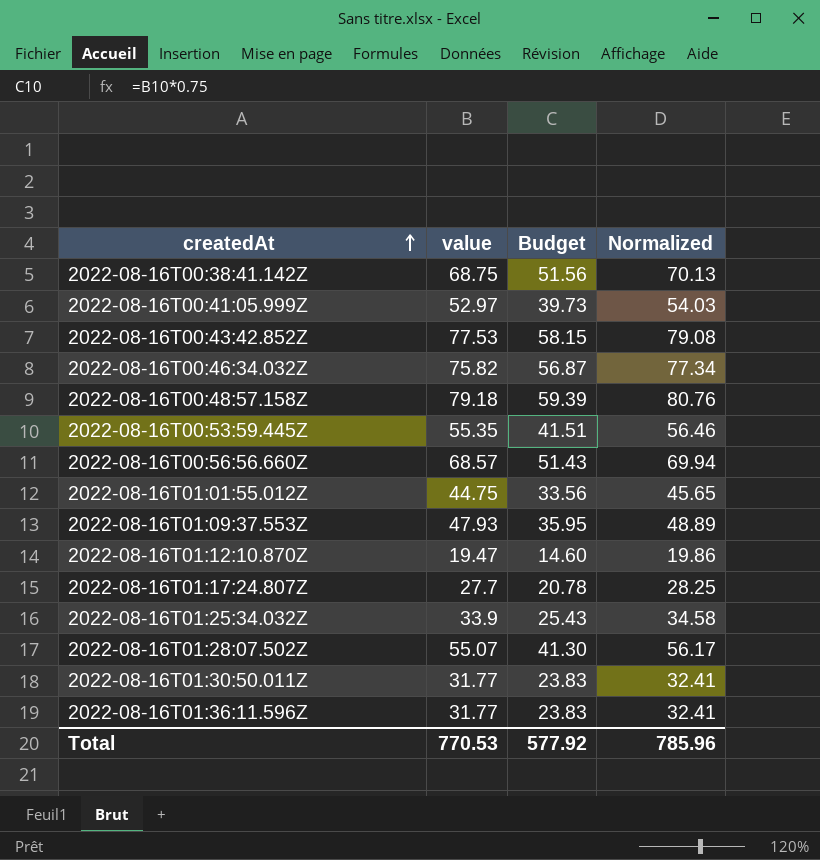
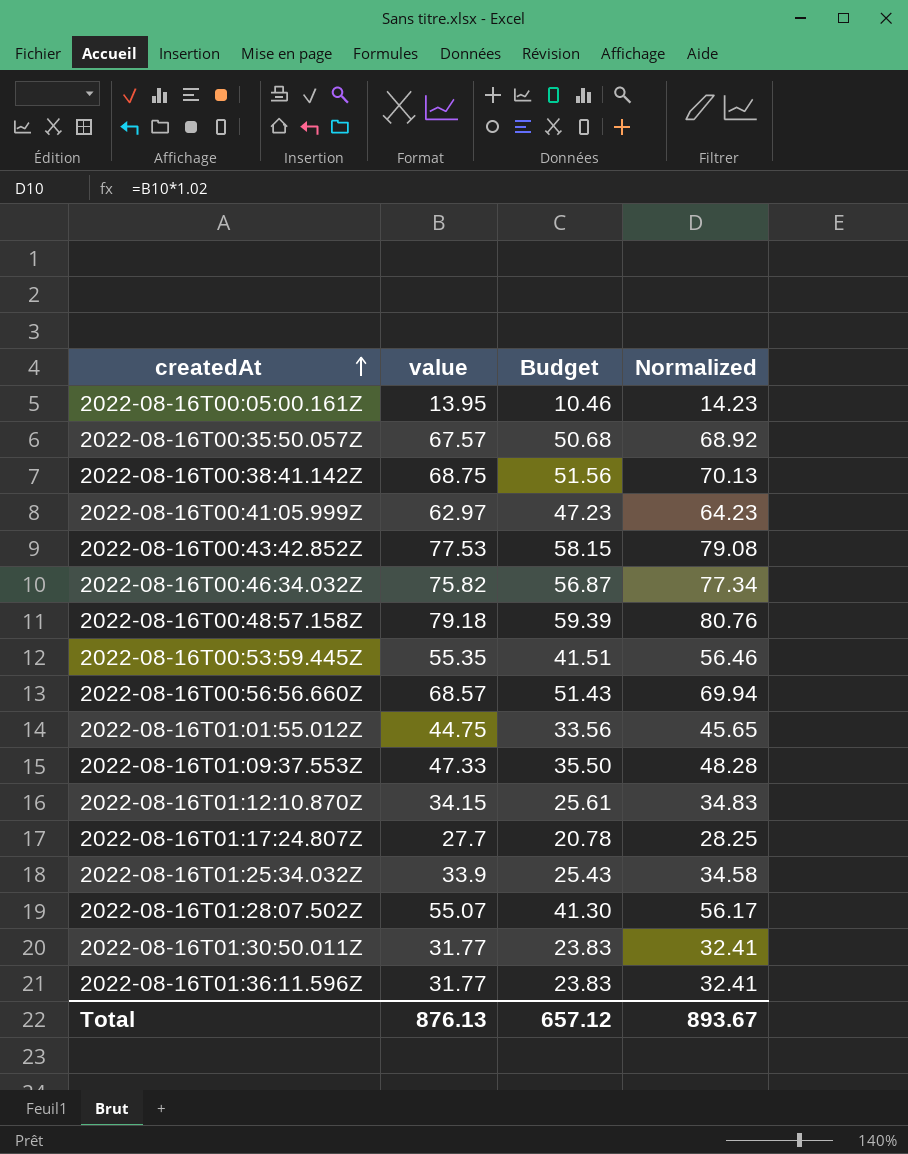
row 2022-08-16T00:05:00.161Z: none -> 13.95 | 10.46 | 14.23
row 2022-08-16T00:35:50.057Z: none -> 67.57 | 50.68 | 68.92
2022-08-16T00:41:05.999Z | value: 52.97 -> 62.97
2022-08-16T00:41:05.999Z | Budget: 39.73 -> 47.23
2022-08-16T00:41:05.999Z | Normalized: 54.03 -> 64.23
2022-08-16T01:09:37.553Z | value: 47.93 -> 47.33
2022-08-16T01:09:37.553Z | Budget: 35.95 -> 35.50
2022-08-16T01:09:37.553Z | Normalized: 48.89 -> 48.28
2022-08-16T01:12:10.870Z | value: 19.47 -> 34.15
2022-08-16T01:12:10.870Z | Budget: 14.60 -> 25.61
2022-08-16T01:12:10.870Z | Normalized: 19.86 -> 34.83
Total | value: 770.53 -> 876.13
Total | Budget: 577.92 -> 657.12
Total | Normalized: 785.96 -> 893.67

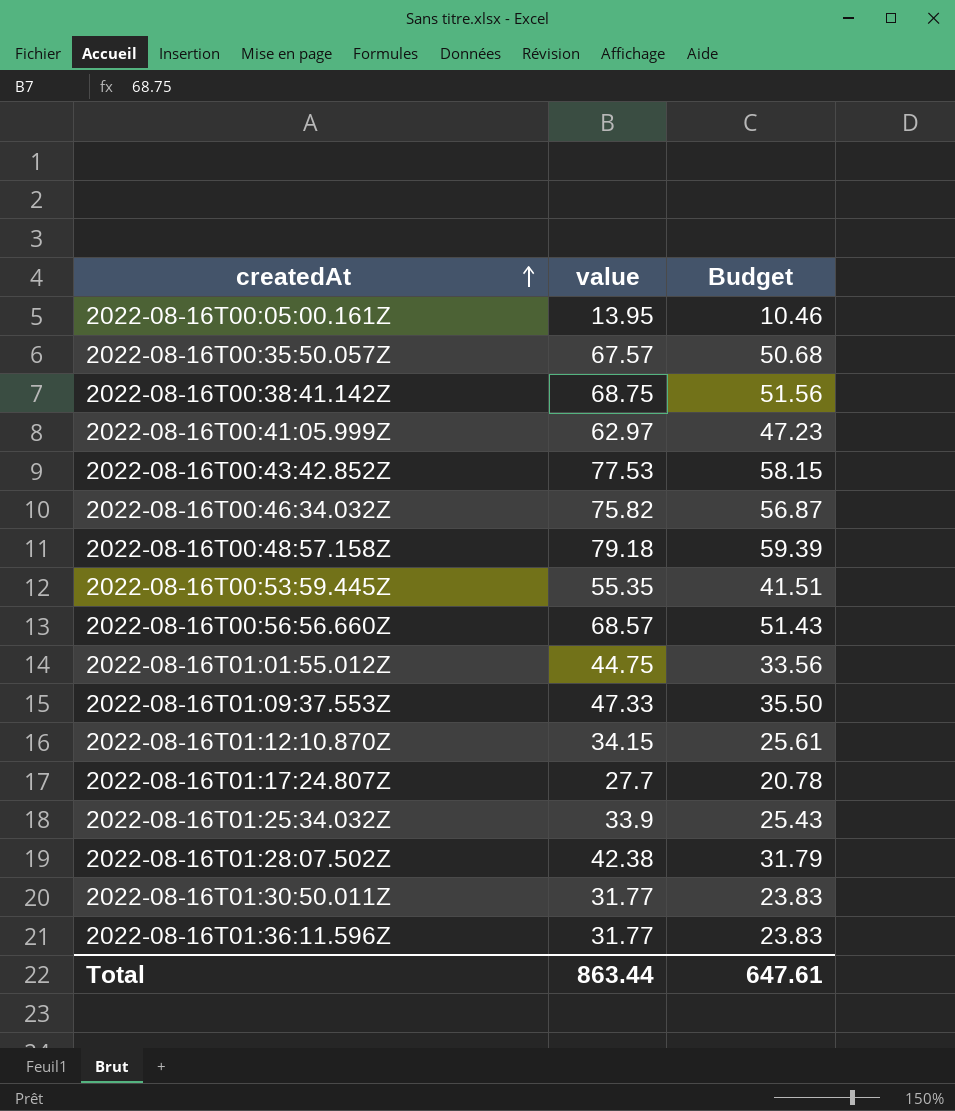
column Normalized | formula: [value] * 1.02 -> none
2022-08-16T01:28:07.502Z | value: 55.07 -> 42.38
2022-08-16T01:28:07.502Z | Budget: 41.30 -> 31.79
Total | value: 876.13 -> 863.44
Total | Budget: 657.12 -> 647.61

